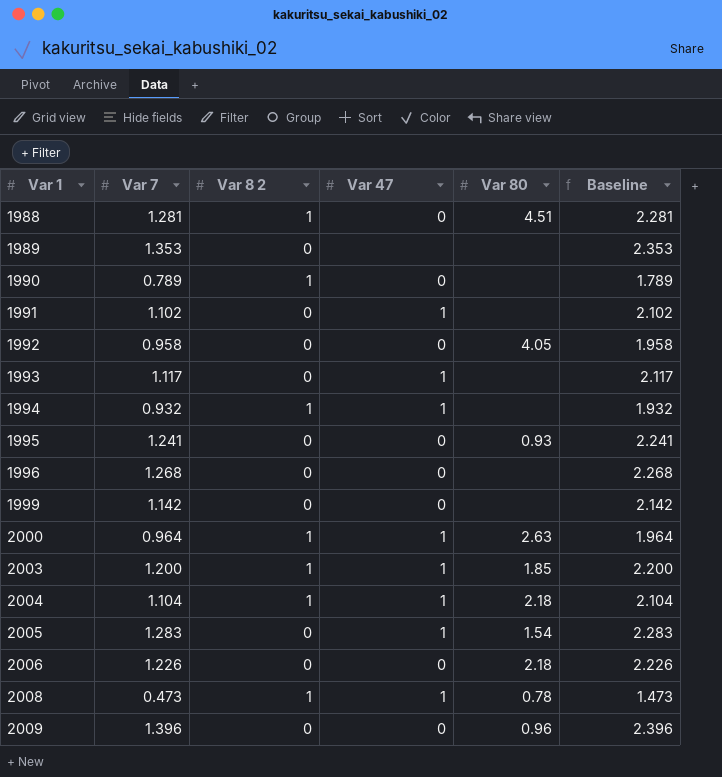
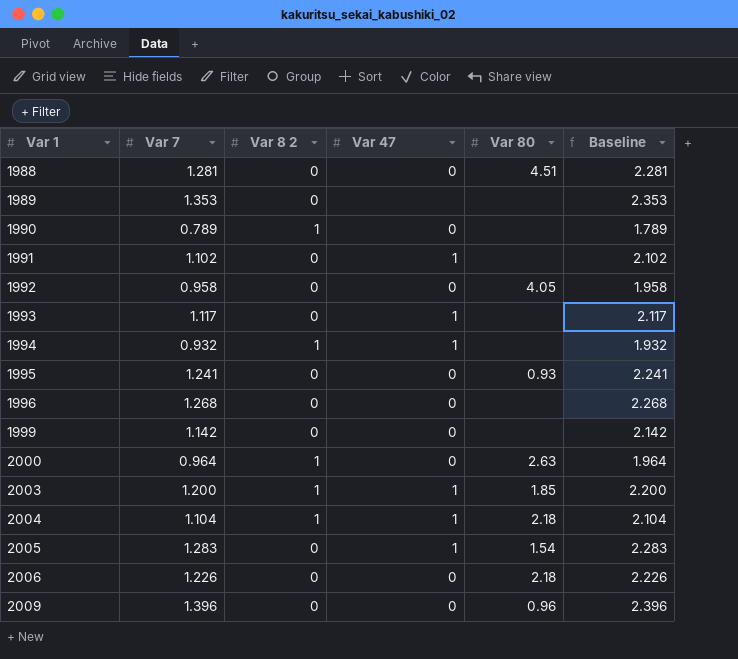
row 2008: 0.473 | 1 | 1 | 0.78 | 1.473 -> none
1988 | Var 8 2: 1 -> 0
2000 | Var 47: 1 -> 0

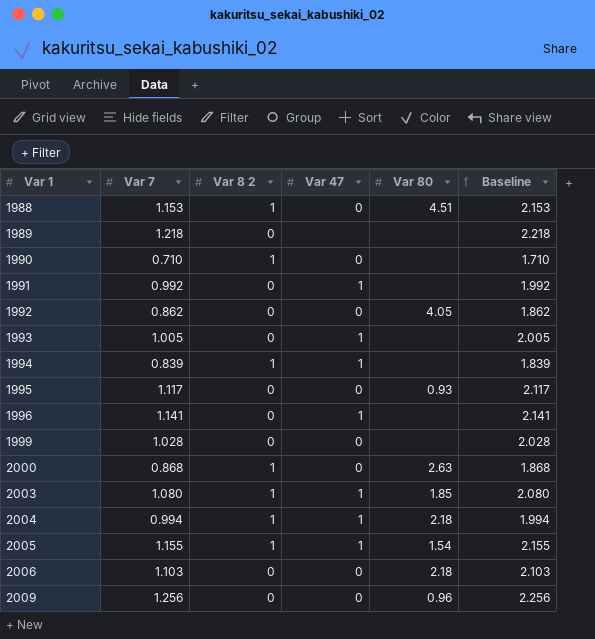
1988 | Var 7: 1.281 -> 1.153
1988 | Var 8 2: 0 -> 1
1988 | Baseline: 2.281 -> 2.153
1989 | Var 7: 1.353 -> 1.218
1989 | Baseline: 2.353 -> 2.218
1990 | Var 7: 0.789 -> 0.710
1990 | Baseline: 1.789 -> 1.710
1991 | Var 7: 1.102 -> 0.992
1991 | Baseline: 2.102 -> 1.992
1992 | Var 7: 0.958 -> 0.862
1992 | Baseline: 1.958 -> 1.862
1993 | Var 7: 1.117 -> 1.005
1993 | Baseline: 2.117 -> 2.005
1994 | Var 7: 0.932 -> 0.839
1994 | Baseline: 1.932 -> 1.839
1995 | Var 7: 1.241 -> 1.117
1995 | Baseline: 2.241 -> 2.117
1996 | Var 7: 1.268 -> 1.141
1996 | Var 47: 0 -> 1
1996 | Baseline: 2.268 -> 2.141
1999 | Var 7: 1.142 -> 1.028
1999 | Baseline: 2.142 -> 2.028
2000 | Var 7: 0.964 -> 0.868
2000 | Baseline: 1.964 -> 1.868
2003 | Var 7: 1.200 -> 1.080
2003 | Baseline: 2.200 -> 2.080
2004 | Var 7: 1.104 -> 0.994
2004 | Baseline: 2.104 -> 1.994
2005 | Var 7: 1.283 -> 1.155
2005 | Var 8 2: 0 -> 1
2005 | Baseline: 2.283 -> 2.155
2006 | Var 7: 1.226 -> 1.103
2006 | Baseline: 2.226 -> 2.103
2009 | Var 7: 1.396 -> 1.256
2009 | Baseline: 2.396 -> 2.256

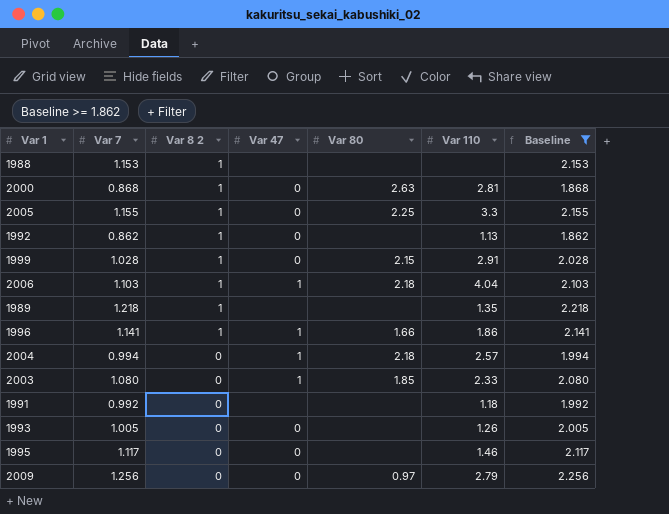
filter: none -> Baseline >= 1.862
row order: Var 1 ascending -> Var 8 2 descending
column Var 110 | position: none -> 6
1988 | Var 47: 0 -> none
1988 | Var 80: 4.51 -> none
2005 | Var 47: 1 -> 0
2005 | Var 80: 1.54 -> 2.25
1992 | Var 8 2: 0 -> 1
1992 | Var 80: 4.05 -> none
1999 | Var 8 2: 0 -> 1
1999 | Var 80: none -> 2.15
2006 | Var 8 2: 0 -> 1
2006 | Var 47: 0 -> 1
1989 | Var 8 2: 0 -> 1
1996 | Var 8 2: 0 -> 1
1996 | Var 80: none -> 1.66
2004 | Var 8 2: 1 -> 0
2003 | Var 8 2: 1 -> 0
1991 | Var 47: 1 -> none
1993 | Var 47: 1 -> 0
1995 | Var 80: 0.93 -> none
2009 | Var 80: 0.96 -> 0.97

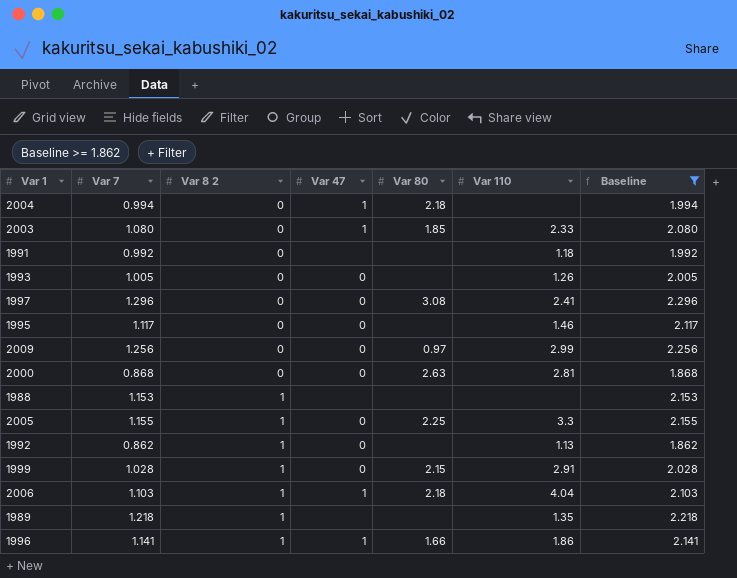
row order: Var 8 2 descending -> Var 8 2 ascending
2004 | Var 110: 2.57 -> none
row 1997: none -> 1.296 | 0 | 0 | 3.08 | 2.41 | 2.296
2009 | Var 110: 2.79 -> 2.99
2000 | Var 8 2: 1 -> 0

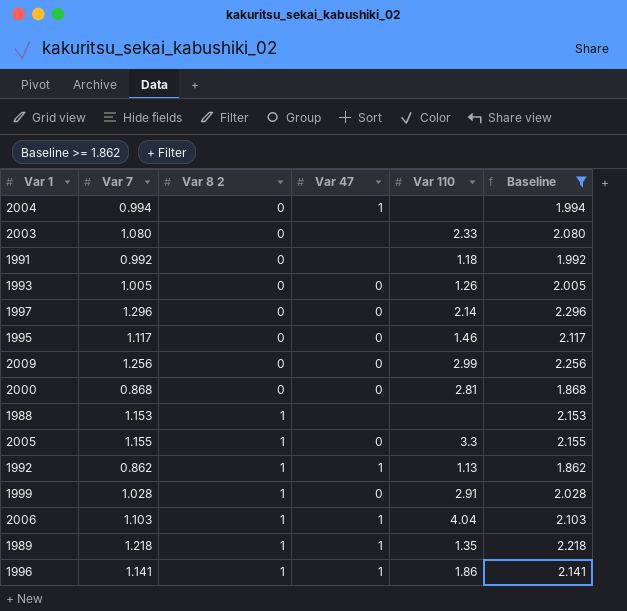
column Var 80 | position: 5 -> none
2003 | Var 47: 1 -> none
1997 | Var 110: 2.41 -> 2.14
1992 | Var 47: 0 -> 1
1989 | Var 47: none -> 1

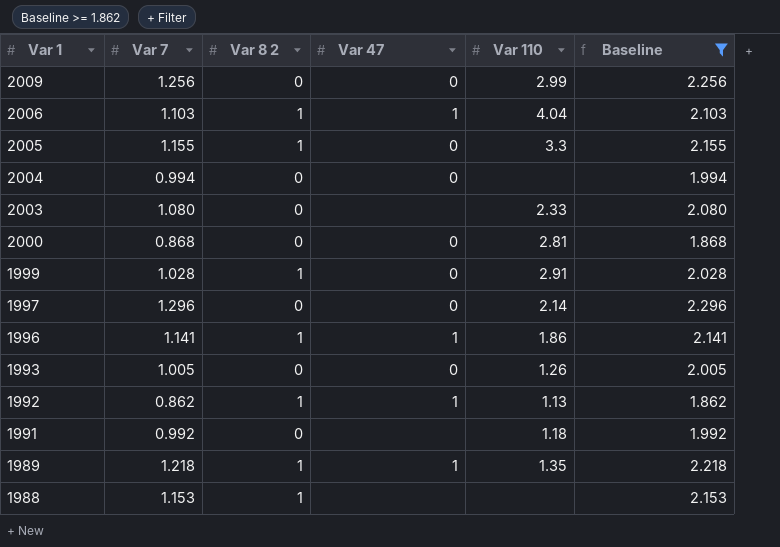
row order: Var 8 2 ascending -> Var 1 descending
row 1995: 1.117 | 0 | 0 | 1.46 | 2.117 -> none
2004 | Var 47: 1 -> 0

